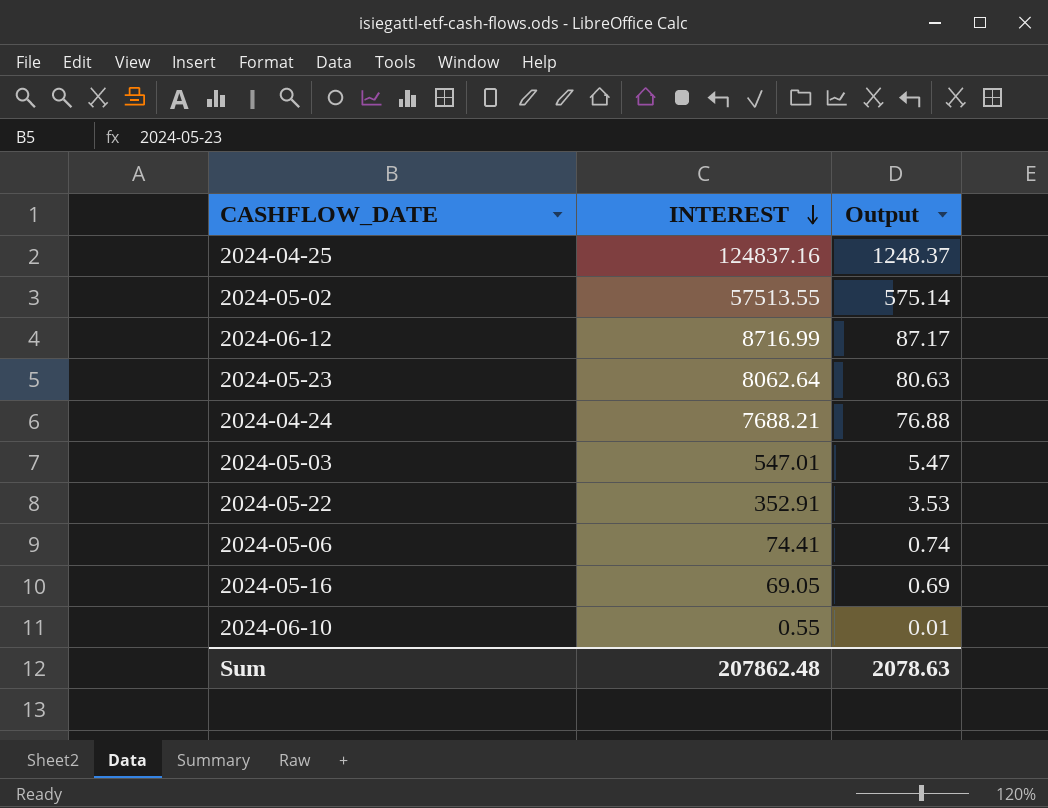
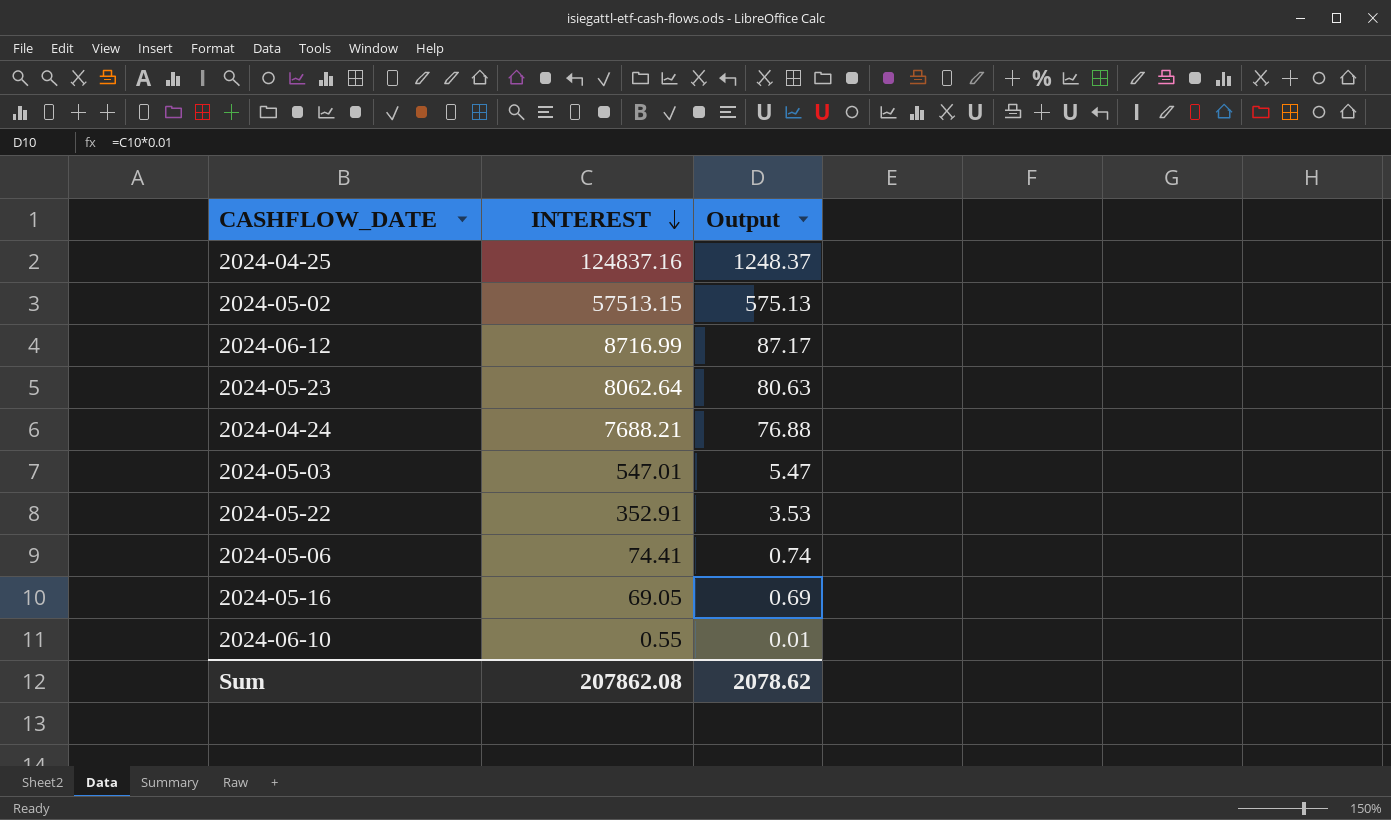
2024-05-02 | INTEREST: 57513.55 -> 57513.15
2024-05-02 | Output: 575.14 -> 575.13
Sum | INTEREST: 207862.48 -> 207862.08
Sum | Output: 2078.63 -> 2078.62

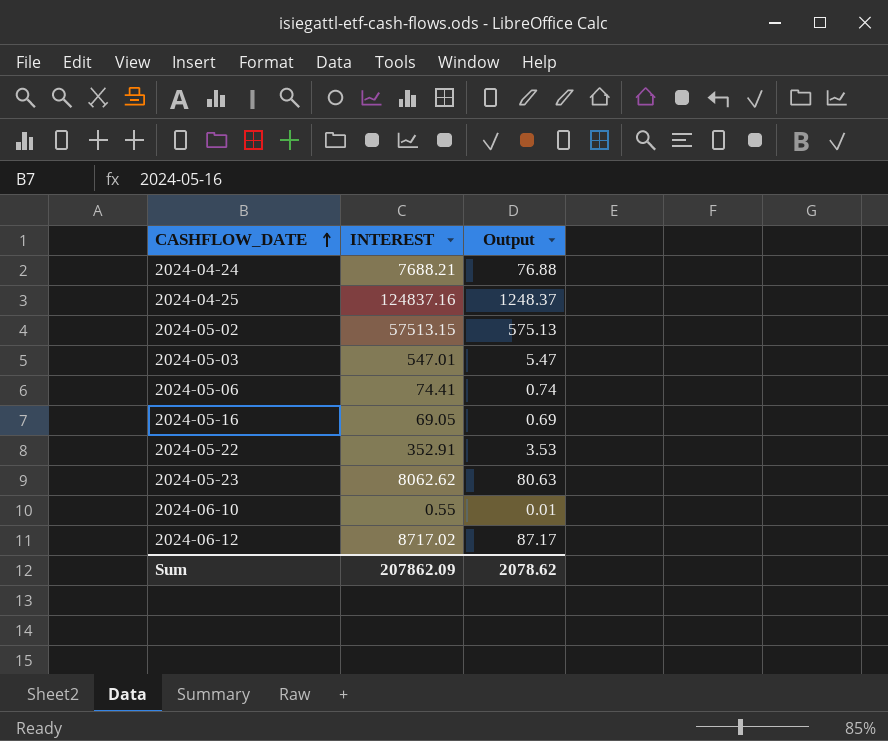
row order: INTEREST descending -> CASHFLOW_DATE ascending
2024-05-23 | INTEREST: 8062.64 -> 8062.62
2024-06-12 | INTEREST: 8716.99 -> 8717.02
Sum | INTEREST: 207862.08 -> 207862.09

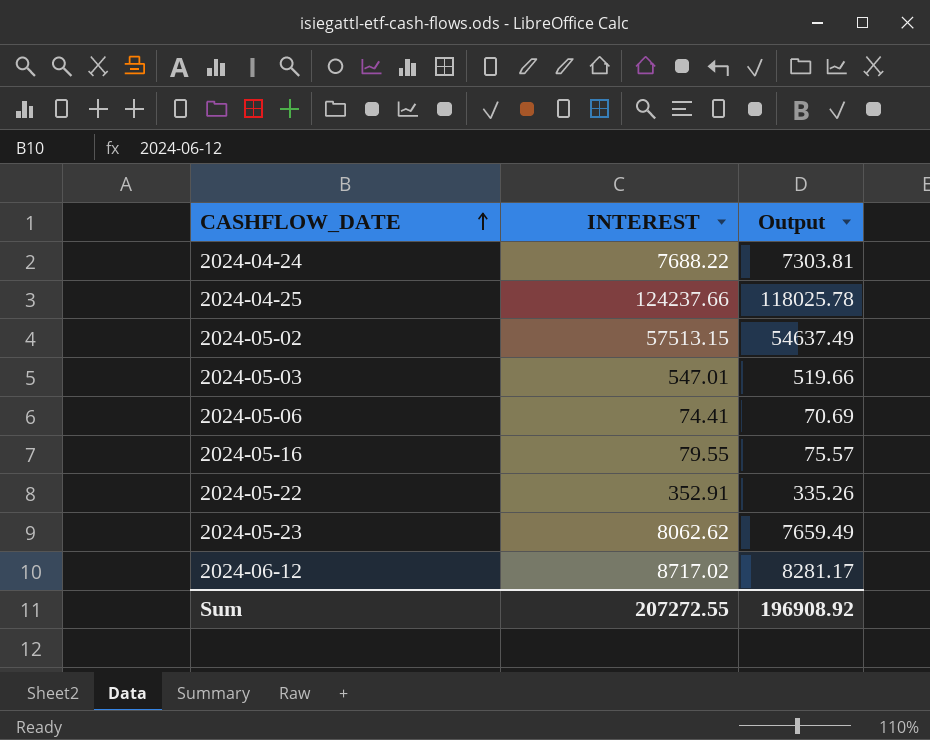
column Output | formula: [INTEREST] * 0.01 -> [INTEREST] * 0.95
row 2024-06-10: 0.55 | 0.01 -> none
2024-04-24 | INTEREST: 7688.21 -> 7688.22
2024-04-25 | INTEREST: 124837.16 -> 124237.66
2024-05-16 | INTEREST: 69.05 -> 79.55
Sum | INTEREST: 207862.09 -> 207272.55
Sum | Output: 2078.62 -> 196908.92

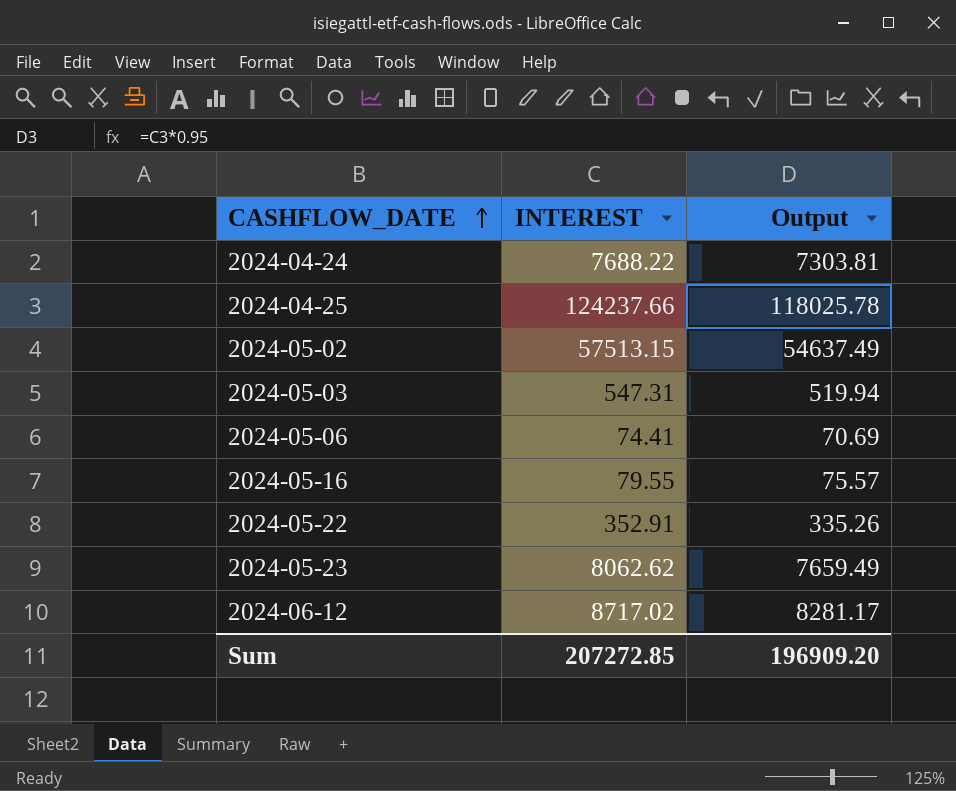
2024-05-03 | INTEREST: 547.01 -> 547.31
2024-05-03 | Output: 519.66 -> 519.94
Sum | INTEREST: 207272.55 -> 207272.85
Sum | Output: 196908.92 -> 196909.20

